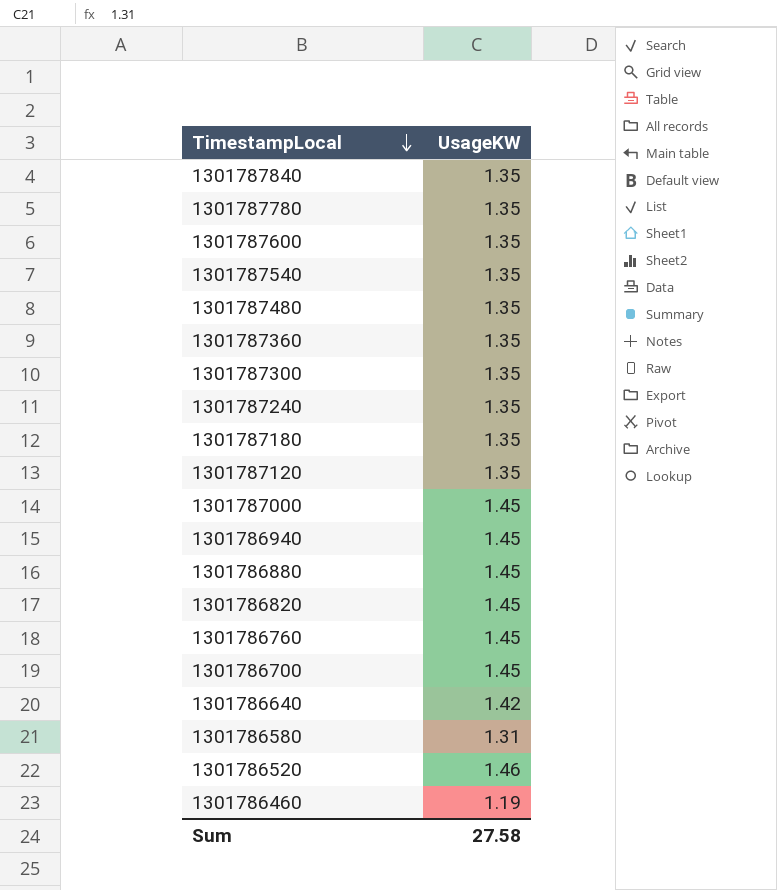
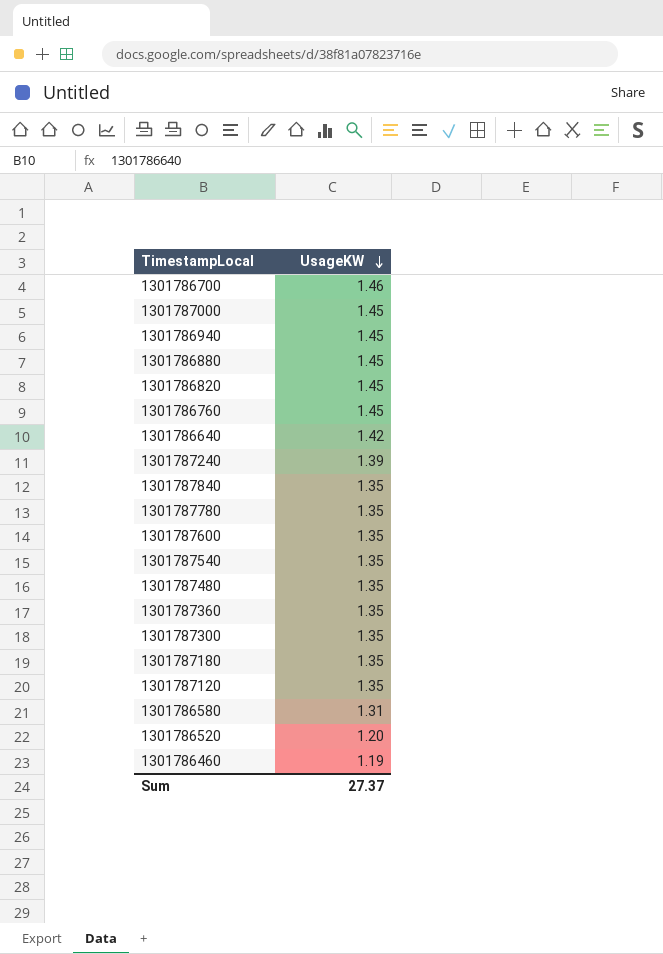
row order: TimestampLocal descending -> UsageKW descending
1301786700 | UsageKW: 1.45 -> 1.46
1301787240 | UsageKW: 1.35 -> 1.39
1301786520 | UsageKW: 1.46 -> 1.20
Sum | UsageKW: 27.58 -> 27.37

